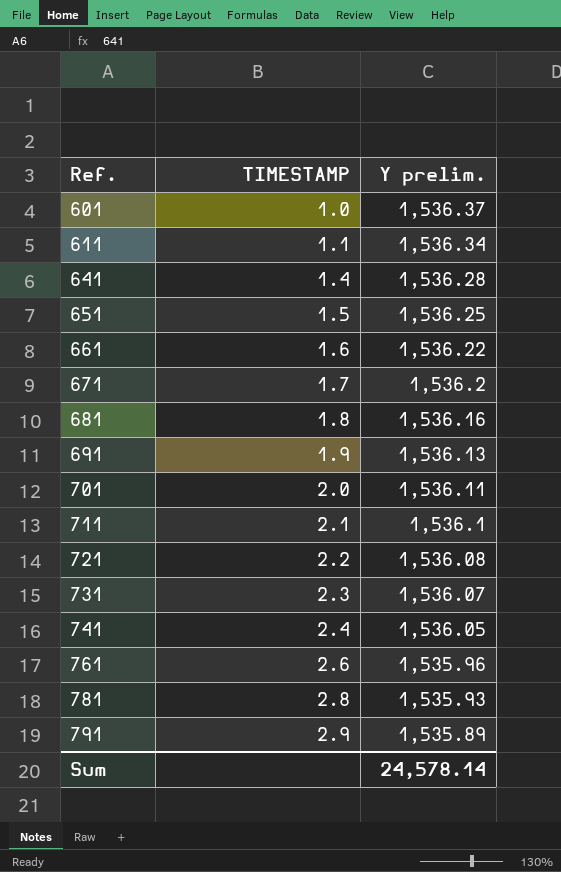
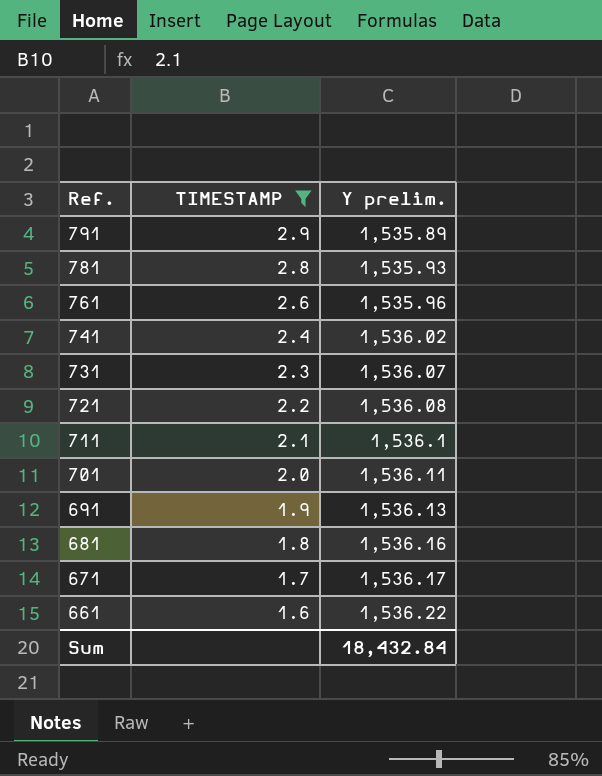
filter: none -> TIMESTAMP >= 1.6
row order: Ref. ascending -> Ref. descending
741 | Y prelim.: 1,536.05 -> 1,536.02
671 | Y prelim.: 1,536.2 -> 1,536.17
Sum | Y prelim.: 24,578.14 -> 18,432.84

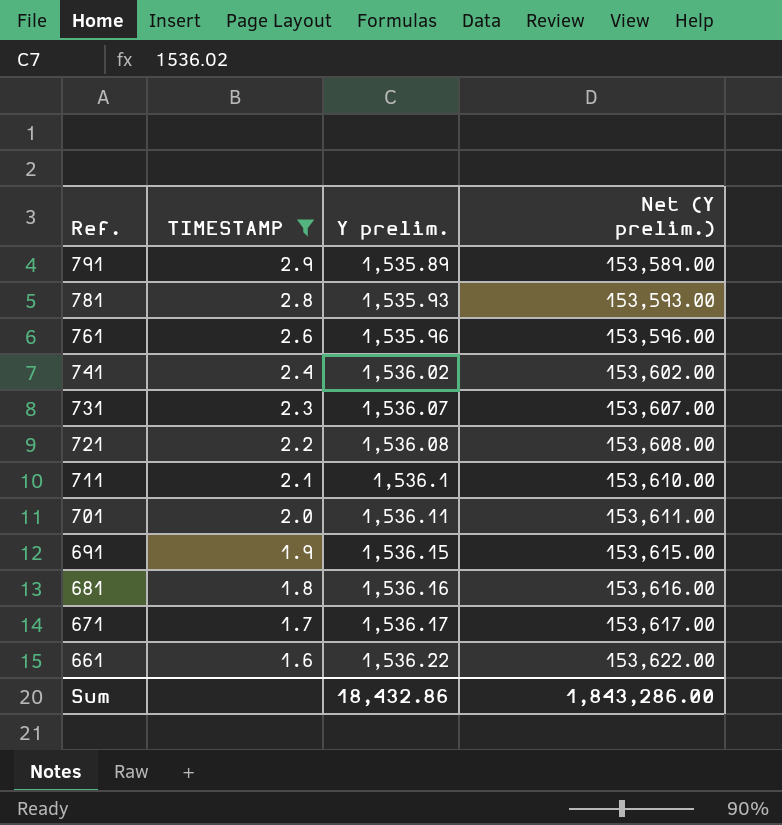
column Net (Y prelim.) | formula: none -> [Y prelim.] * 100
691 | Y prelim.: 1,536.13 -> 1,536.15
Sum | Y prelim.: 18,432.84 -> 18,432.86

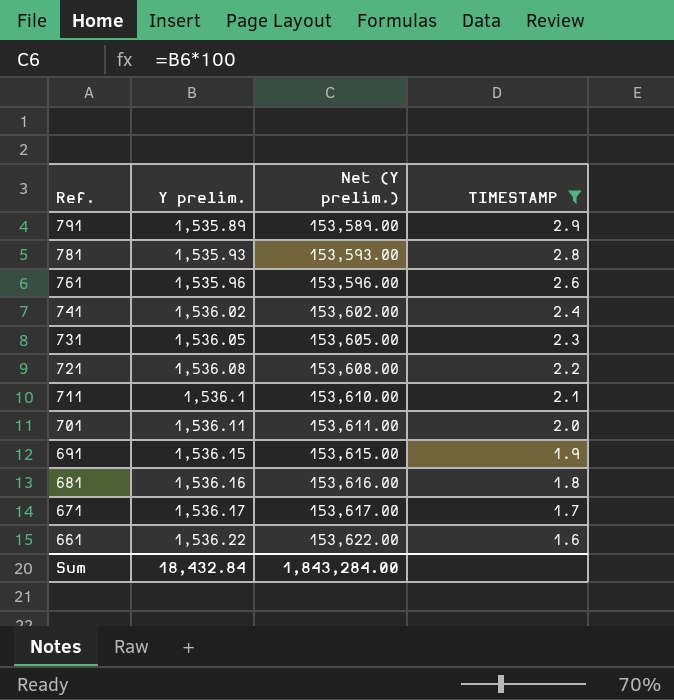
column TIMESTAMP | position: 2 -> 4
731 | Y prelim.: 1,536.07 -> 1,536.05
731 | Net (Y prelim.): 153,607.00 -> 153,605.00
Sum | Y prelim.: 18,432.86 -> 18,432.84
Sum | Net (Y prelim.): 1,843,286.00 -> 1,843,284.00

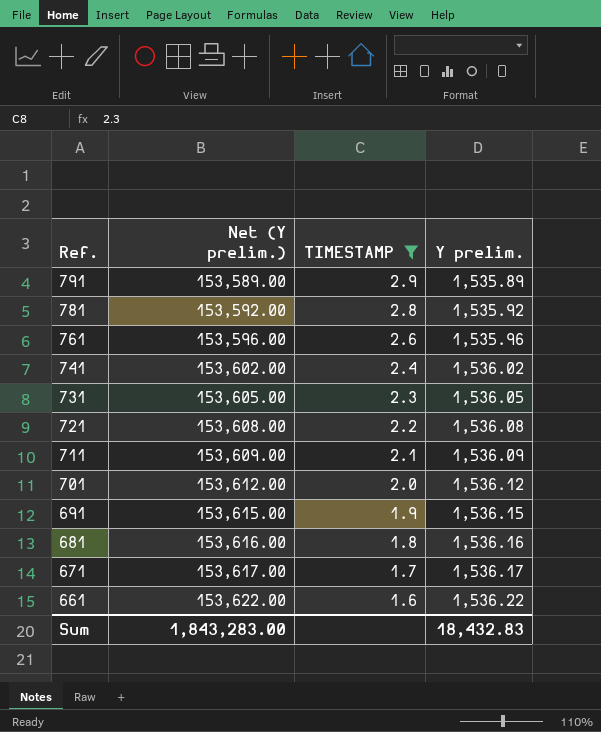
column Y prelim. | position: 2 -> 4
781 | Net (Y prelim.): 153,593.00 -> 153,592.00
781 | Y prelim.: 1,535.93 -> 1,535.92
711 | Net (Y prelim.): 153,610.00 -> 153,609.00
711 | Y prelim.: 1,536.1 -> 1,536.09
701 | Net (Y prelim.): 153,611.00 -> 153,612.00
701 | Y prelim.: 1,536.11 -> 1,536.12
Sum | Net (Y prelim.): 1,843,284.00 -> 1,843,283.00
Sum | Y prelim.: 18,432.84 -> 18,432.83

